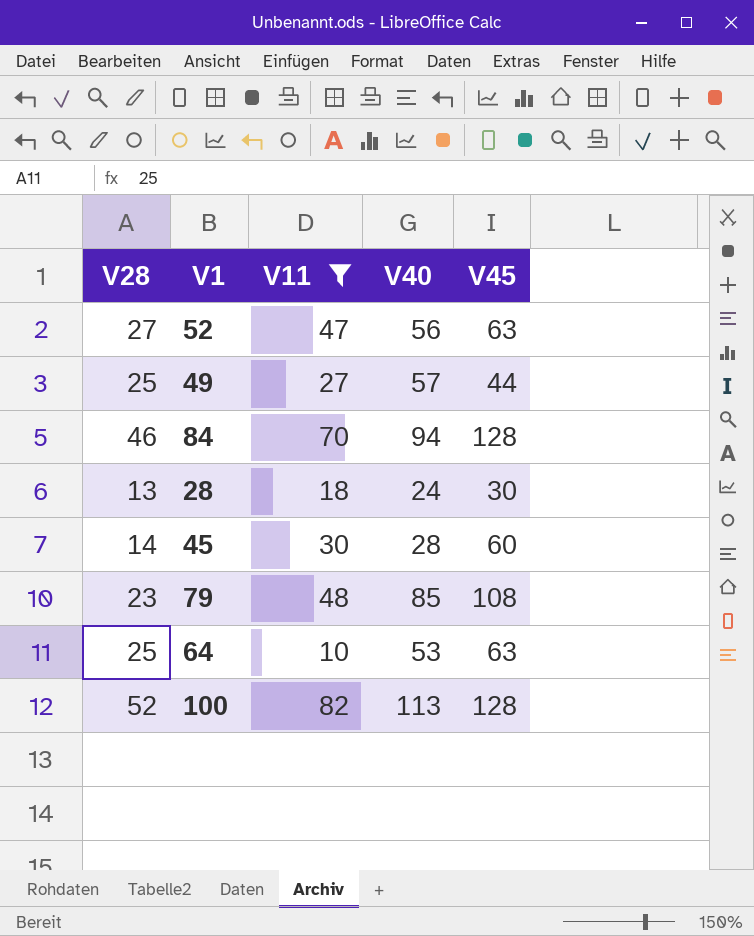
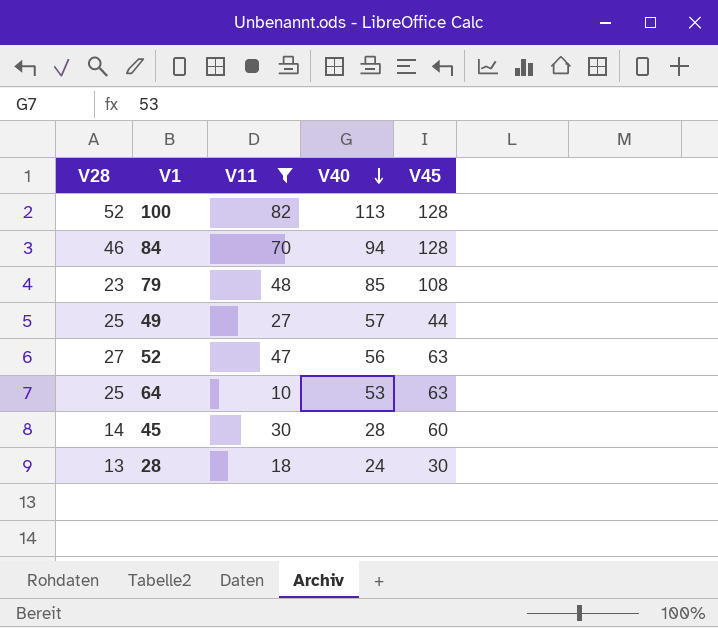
row order: none -> V40 descending

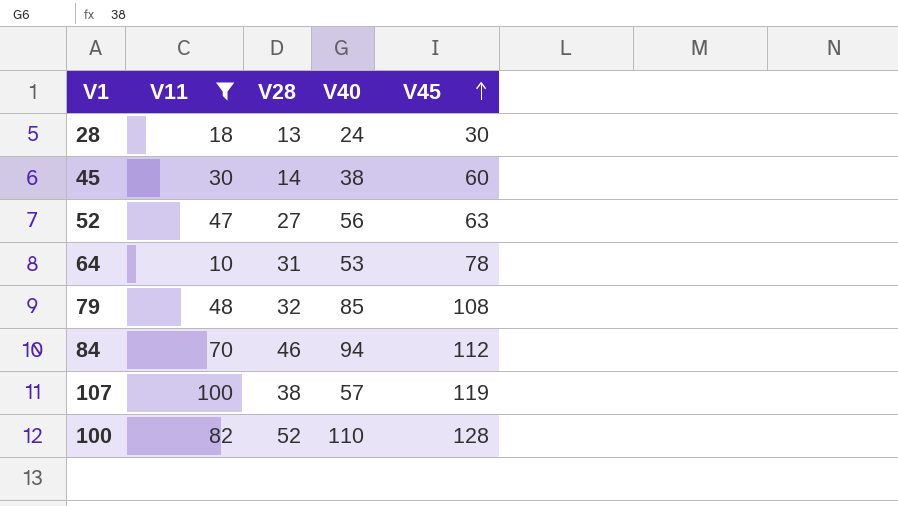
row order: V40 descending -> V45 ascending
column V28 | position: 1 -> 3
row 49: 25 | 27 | 57 | 44 -> none
45 | V40: 28 -> 38
64 | V28: 25 -> 31
64 | V45: 63 -> 78
79 | V28: 23 -> 32
84 | V45: 128 -> 112
row 107: none -> 100 | 38 | 57 | 119
100 | V40: 113 -> 110

